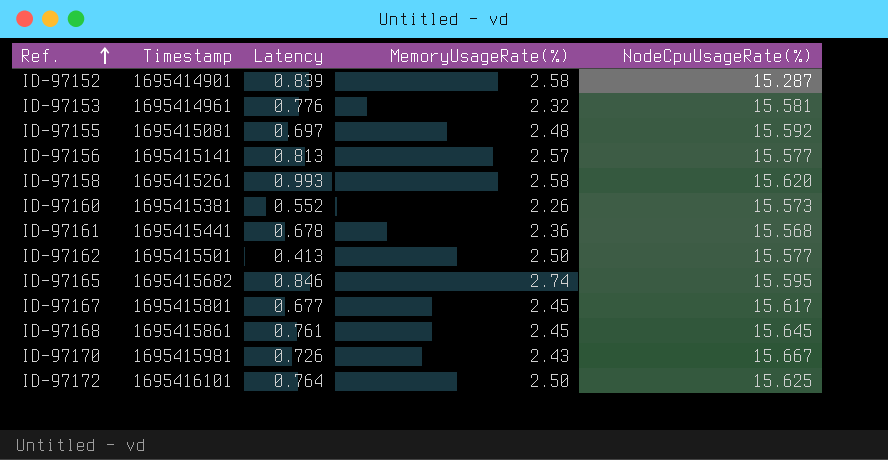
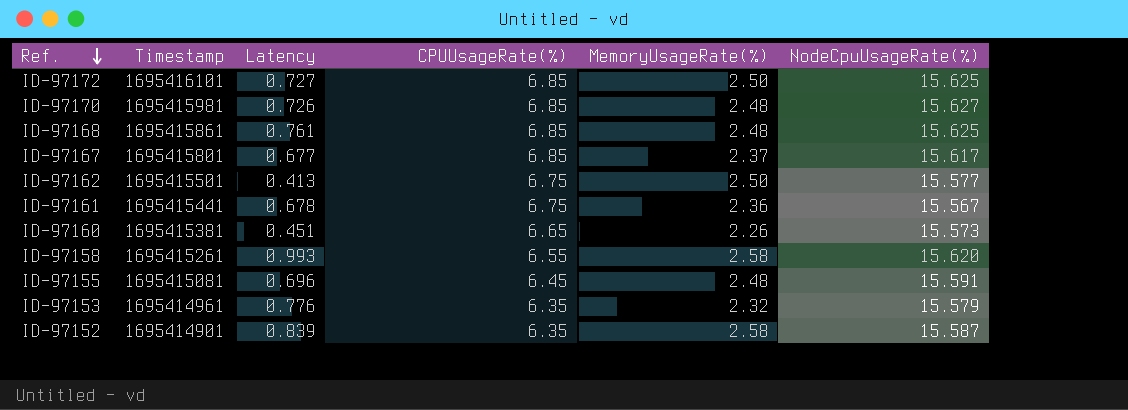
row order: Ref. ascending -> Ref. descending
column CPUUsageRate(%) | position: none -> 4
row ID-97156: 1695415141 | 0.813 | 2.57 | 15.577 -> none
row ID-97165: 1695415682 | 0.846 | 2.74 | 15.595 -> none
ID-97172 | Latency: 0.764 -> 0.727
ID-97170 | MemoryUsageRate(%): 2.43 -> 2.48
ID-97170 | NodeCpuUsageRate(%): 15.667 -> 15.627
ID-97168 | MemoryUsageRate(%): 2.45 -> 2.48
ID-97168 | NodeCpuUsageRate(%): 15.645 -> 15.625
ID-97167 | MemoryUsageRate(%): 2.45 -> 2.37
ID-97161 | NodeCpuUsageRate(%): 15.568 -> 15.567
ID-97160 | Latency: 0.552 -> 0.451
ID-97155 | Latency: 0.697 -> 0.696
ID-97155 | NodeCpuUsageRate(%): 15.592 -> 15.591
ID-97153 | NodeCpuUsageRate(%): 15.581 -> 15.579
ID-97152 | NodeCpuUsageRate(%): 15.287 -> 15.587

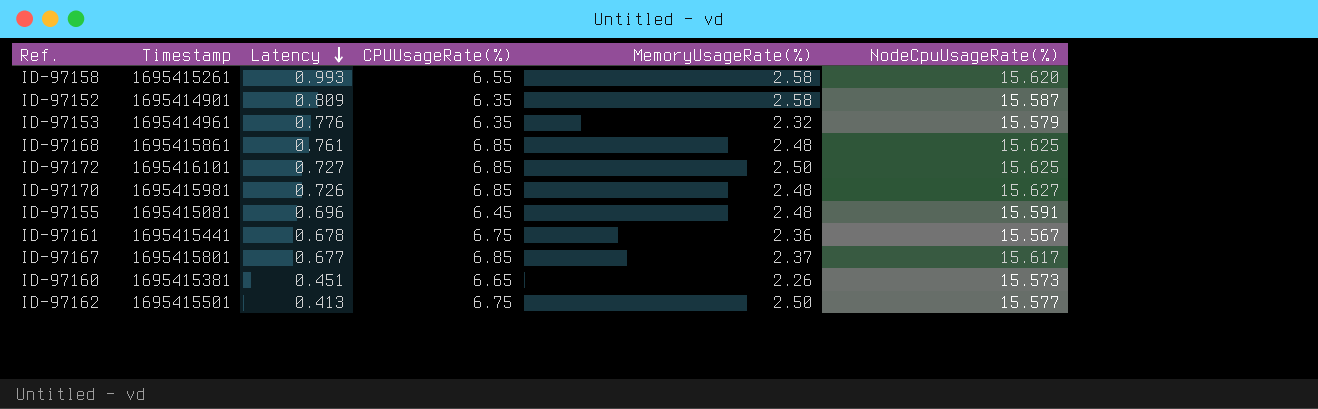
row order: Ref. descending -> Latency descending
ID-97152 | Latency: 0.839 -> 0.809

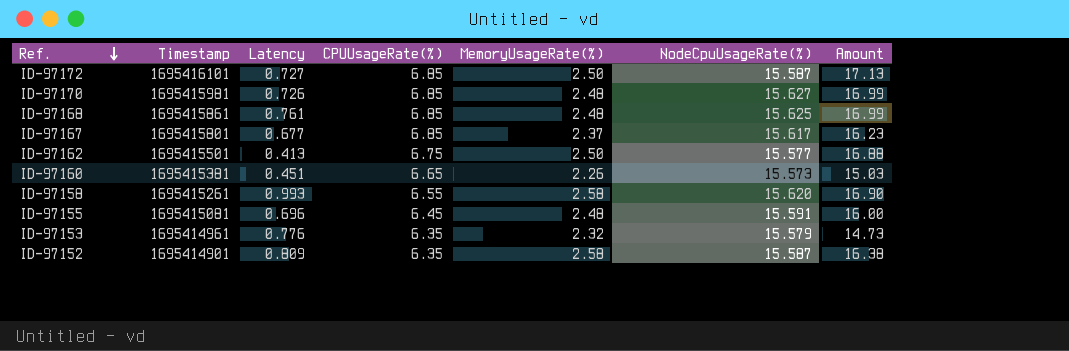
row order: Latency descending -> Ref. descending
column Amount | formula: none -> [CPUUsageRate(%)] * [MemoryUsageRate(%)]
row ID-97161: 1695415441 | 0.678 | 6.75 | 2.36 | 15.567 -> none
ID-97172 | NodeCpuUsageRate(%): 15.625 -> 15.587

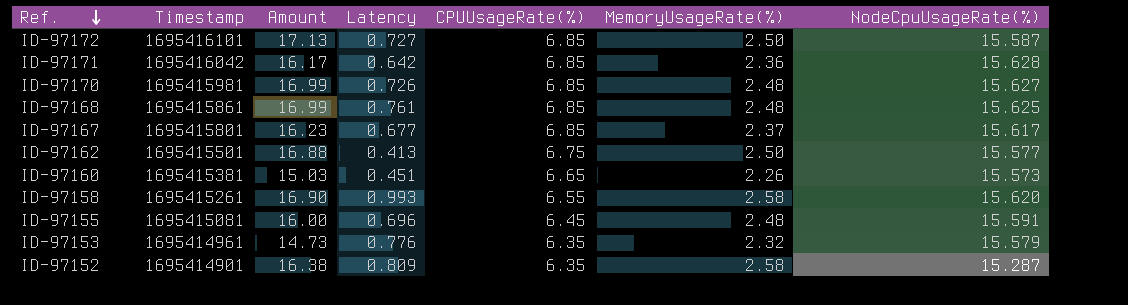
column Amount | position: 7 -> 3
row ID-97171: none -> 1695416042 | 16.17 | 0.642 | 6.85 | 2.36 | 15.628
ID-97152 | NodeCpuUsageRate(%): 15.587 -> 15.287

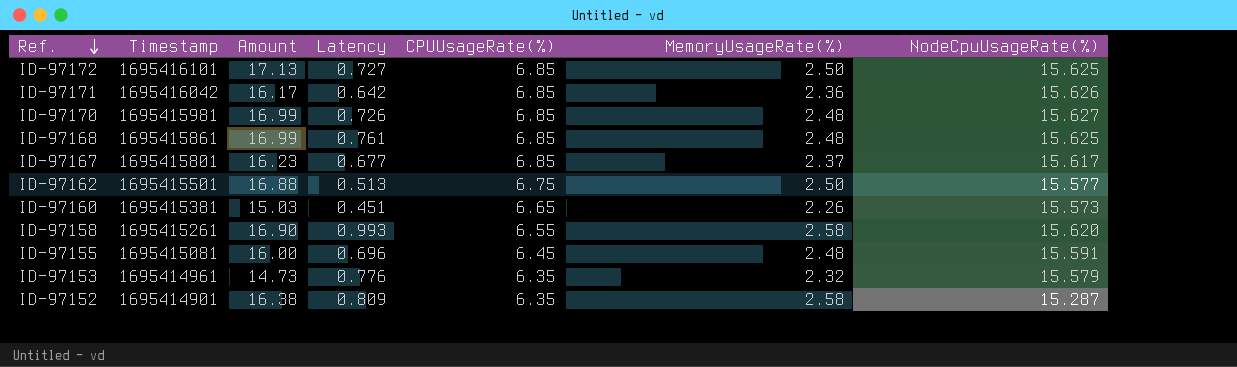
ID-97172 | NodeCpuUsageRate(%): 15.587 -> 15.625
ID-97171 | NodeCpuUsageRate(%): 15.628 -> 15.626
ID-97162 | Latency: 0.413 -> 0.513

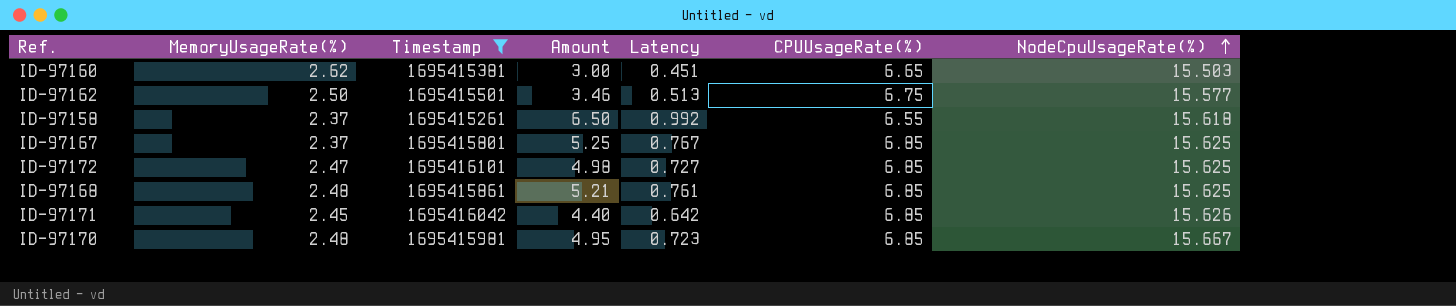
filter: none -> Timestamp >= 1695415261
row order: Ref. descending -> NodeCpuUsageRate(%) ascending
column MemoryUsageRate(%) | position: 6 -> 2
column Amount | formula: [CPUUsageRate(%)] * [MemoryUsageRate(%)] -> [Latency] * [CPUUsageRate(%)]
ID-97160 | MemoryUsageRate(%): 2.26 -> 2.62
ID-97160 | NodeCpuUsageRate(%): 15.573 -> 15.503
ID-97158 | MemoryUsageRate(%): 2.58 -> 2.37
ID-97158 | Latency: 0.993 -> 0.992
ID-97158 | NodeCpuUsageRate(%): 15.620 -> 15.618
ID-97167 | Latency: 0.677 -> 0.767
ID-97167 | NodeCpuUsageRate(%): 15.617 -> 15.625
ID-97172 | MemoryUsageRate(%): 2.50 -> 2.47
ID-97171 | MemoryUsageRate(%): 2.36 -> 2.45
ID-97170 | Latency: 0.726 -> 0.723
ID-97170 | NodeCpuUsageRate(%): 15.627 -> 15.667

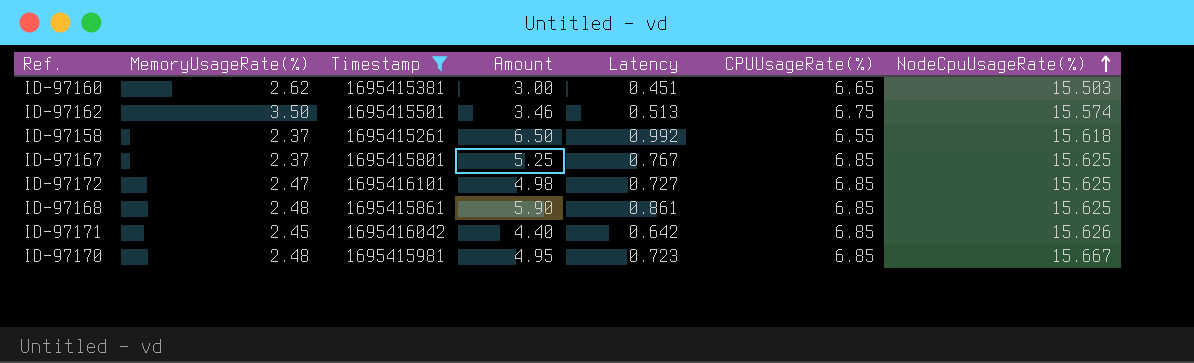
ID-97162 | MemoryUsageRate(%): 2.50 -> 3.50
ID-97162 | NodeCpuUsageRate(%): 15.577 -> 15.574
ID-97168 | Amount: 5.21 -> 5.90
ID-97168 | Latency: 0.761 -> 0.861

